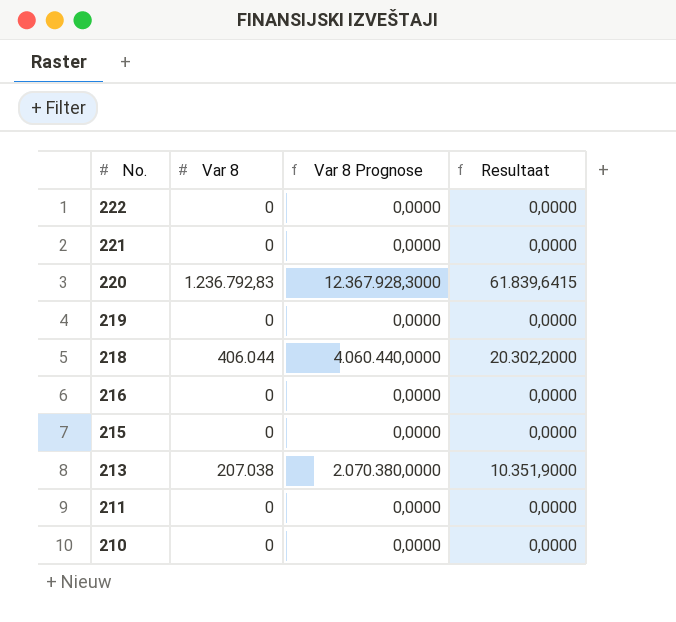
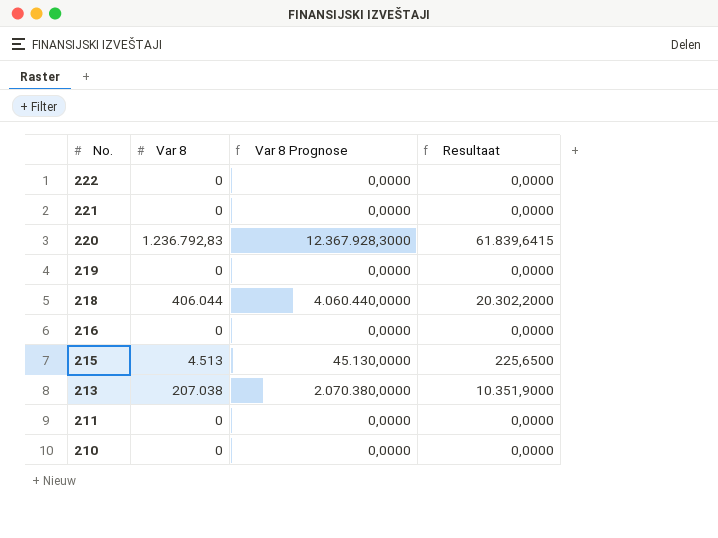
215 | Var 8: 0 -> 4.513
215 | Var 8 Prognose: 0,0000 -> 45.130,0000
215 | Resultaat: 0,0000 -> 225,6500

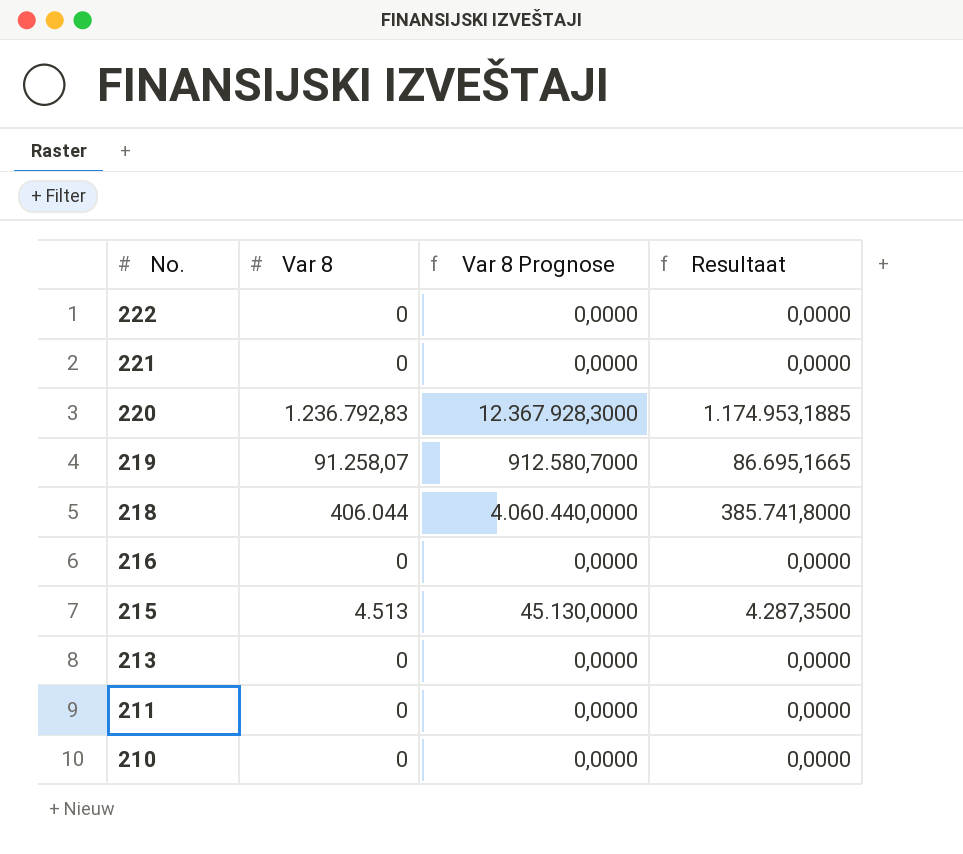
column Resultaat | formula: [Var 8] * 0,05 -> [Var 8] * 0,95
219 | Var 8: 0 -> 91.258,07
219 | Var 8 Prognose: 0,0000 -> 912.580,7000
213 | Var 8: 207.038 -> 0
213 | Var 8 Prognose: 2.070.380,0000 -> 0,0000

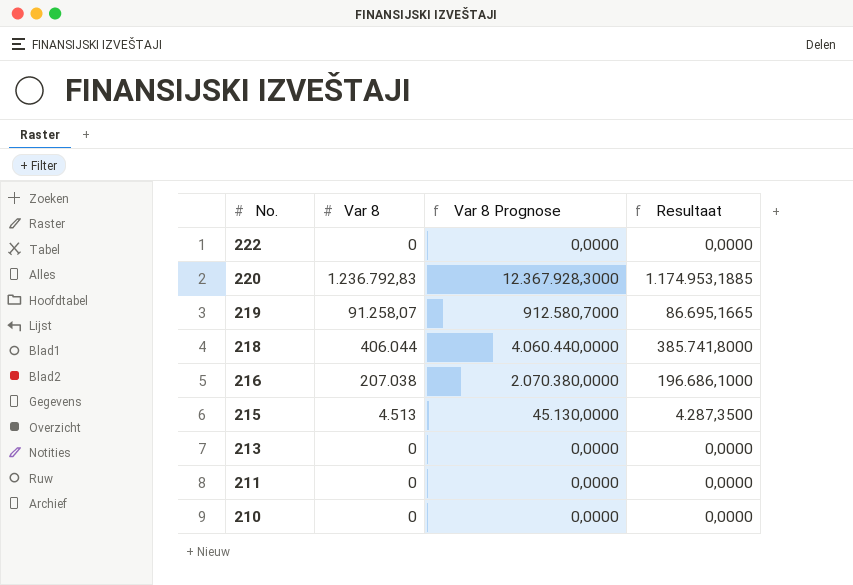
row 221: 0 | 0,0000 | 0,0000 -> none
216 | Var 8: 0 -> 207.038
216 | Var 8 Prognose: 0,0000 -> 2.070.380,0000
216 | Resultaat: 0,0000 -> 196.686,1000

